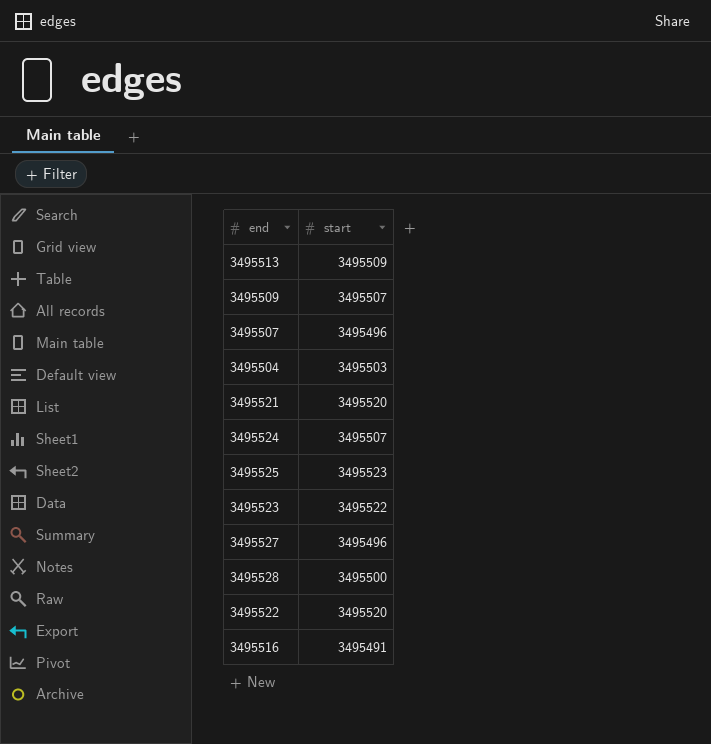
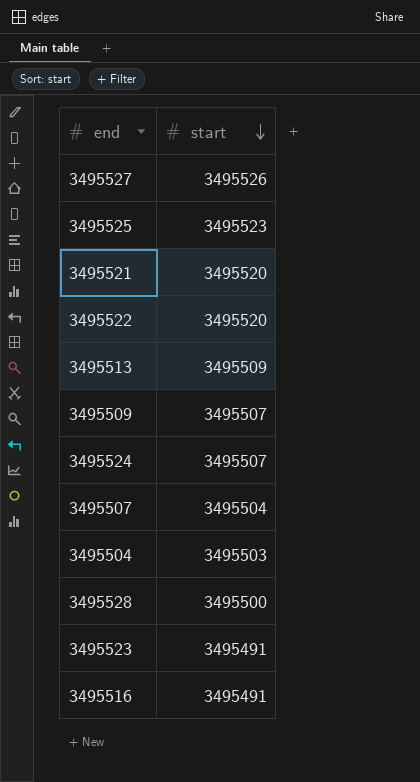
row order: none -> start descending
3495527 | start: 3495496 -> 3495526
3495507 | start: 3495496 -> 3495504
3495523 | start: 3495522 -> 3495491

